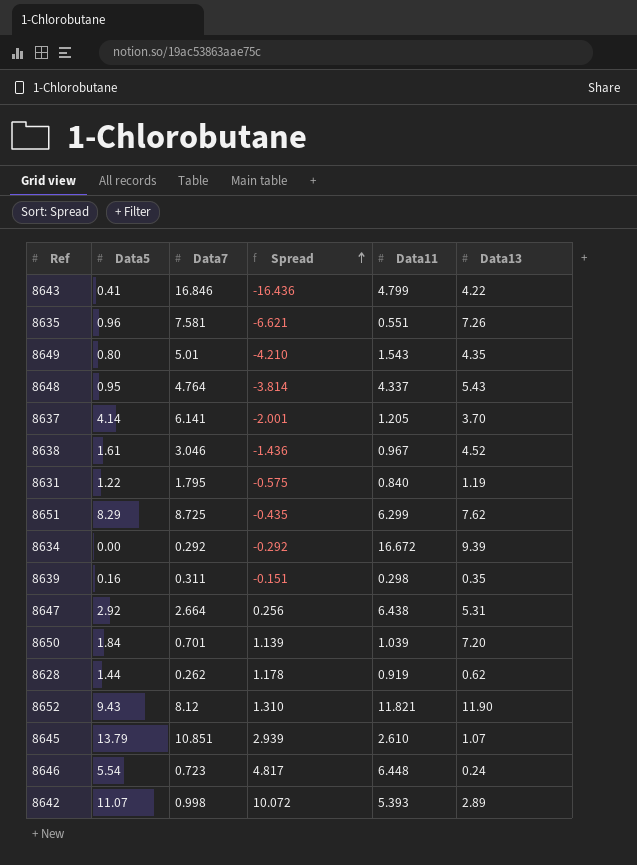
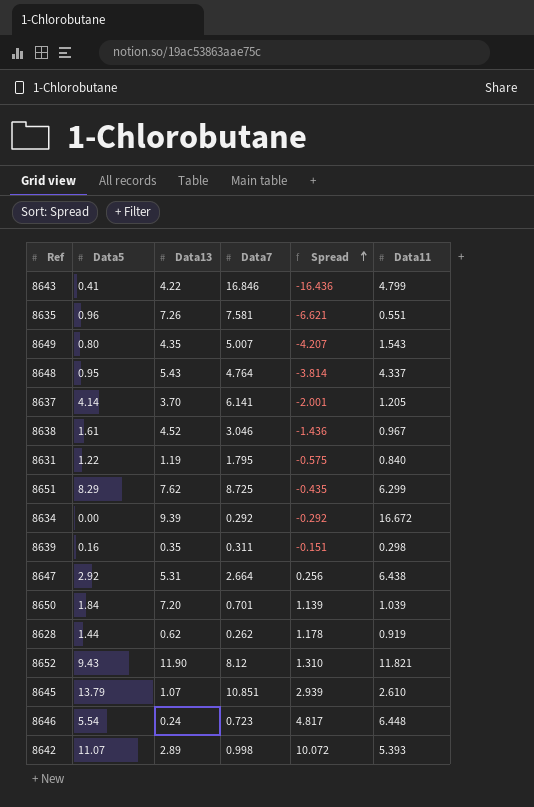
column Data13 | position: 6 -> 3
8649 | Data7: 5.01 -> 5.007
8649 | Spread: -4.210 -> -4.207

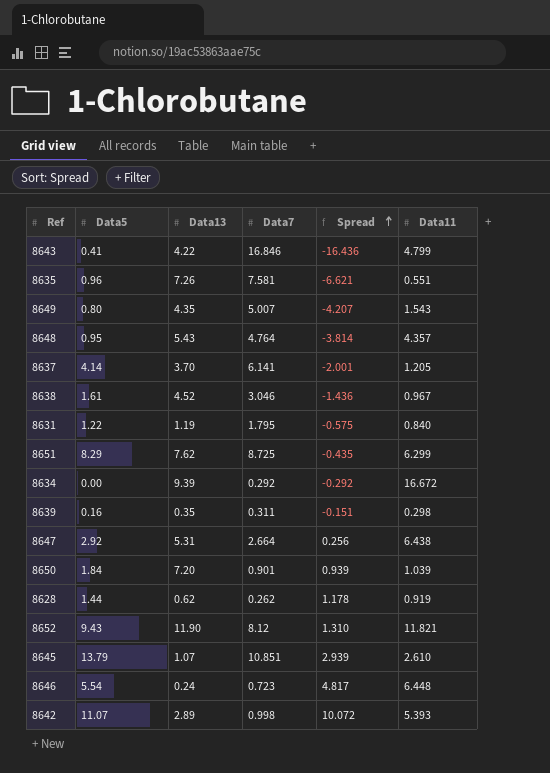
8648 | Data11: 4.337 -> 4.357
8650 | Data7: 0.701 -> 0.901
8650 | Spread: 1.139 -> 0.939

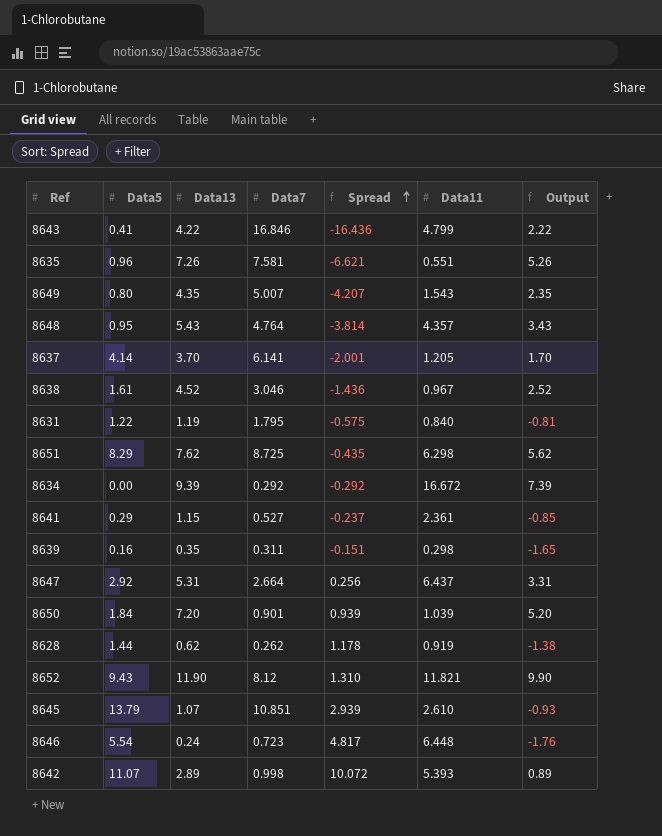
column Output | formula: none -> [Data13] - 2
8651 | Data11: 6.299 -> 6.298
row 8641: none -> 0.29 | 1.15 | 0.527 | -0.237 | 2.361 | -0.85
8647 | Data11: 6.438 -> 6.437

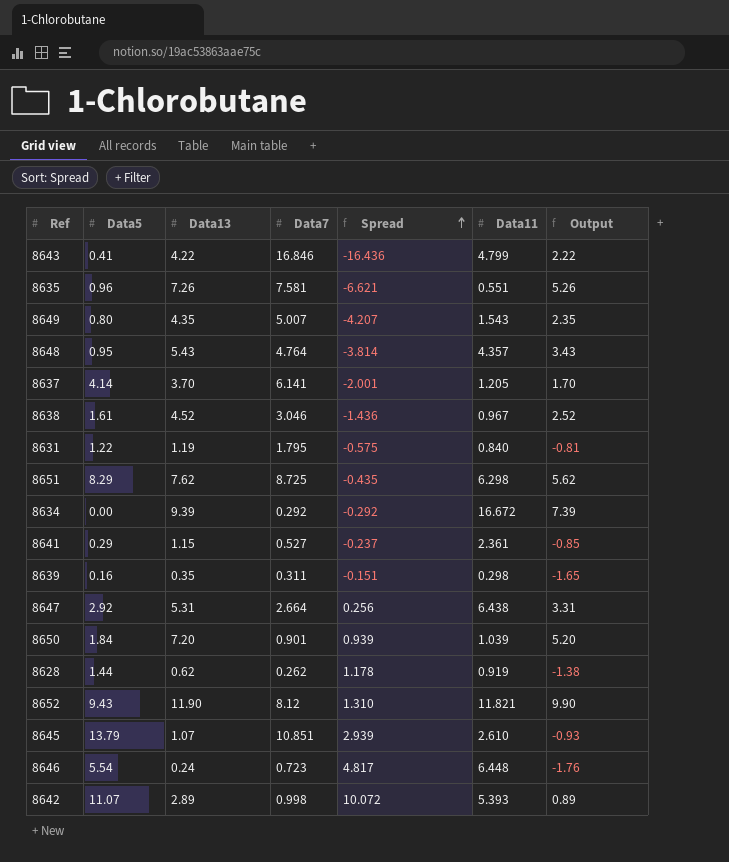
8647 | Data11: 6.437 -> 6.438

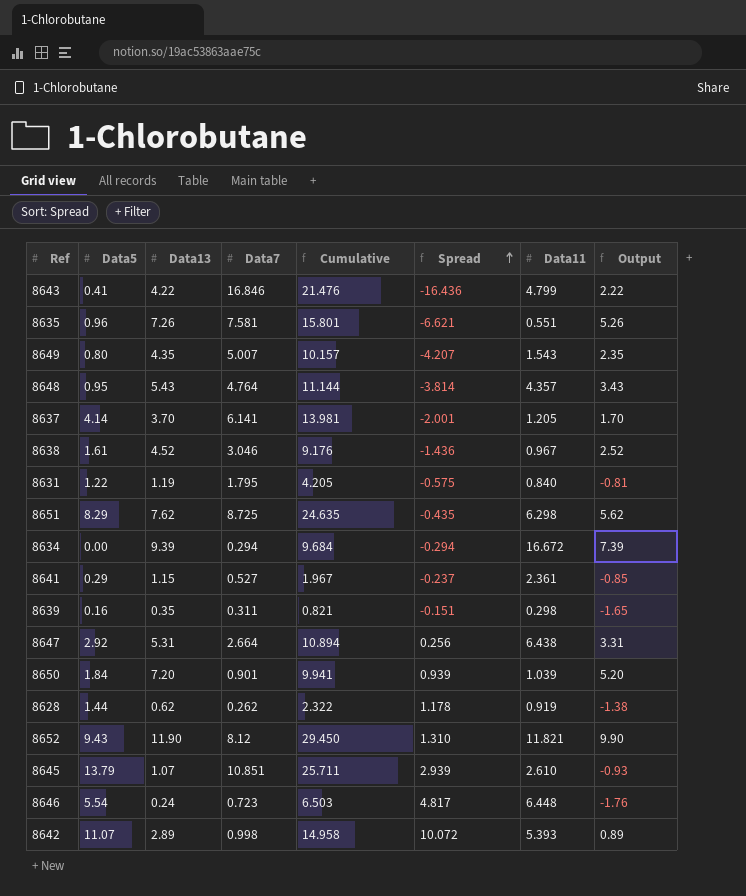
column Cumulative | formula: none -> [Data5] + [Data13] + [Data7]
8634 | Data7: 0.292 -> 0.294
8634 | Spread: -0.292 -> -0.294

